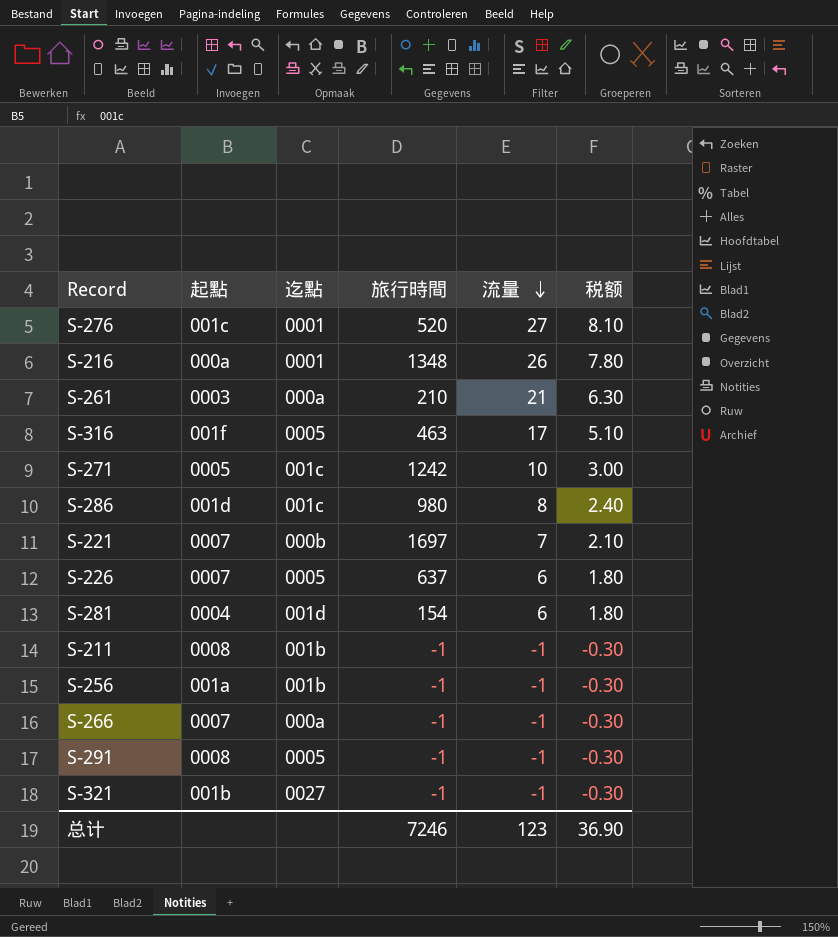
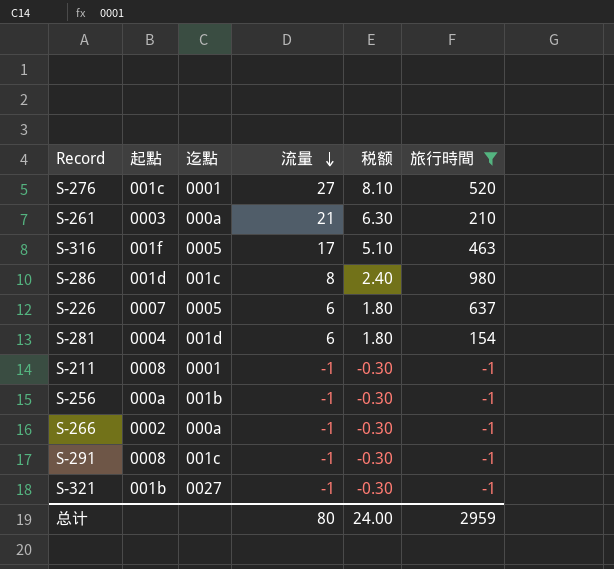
filter: none -> 旅行時間 <= 980
column 旅行時間 | position: 4 -> 6
S-211 | 迄點: 001b -> 0001
S-256 | 起點: 001a -> 000a
S-266 | 起點: 0007 -> 0002
S-291 | 迄點: 0005 -> 001c
总计 | 流量: 123 -> 80
总计 | 税额: 36.90 -> 24.00
总计 | 旅行時間: 7246 -> 2959

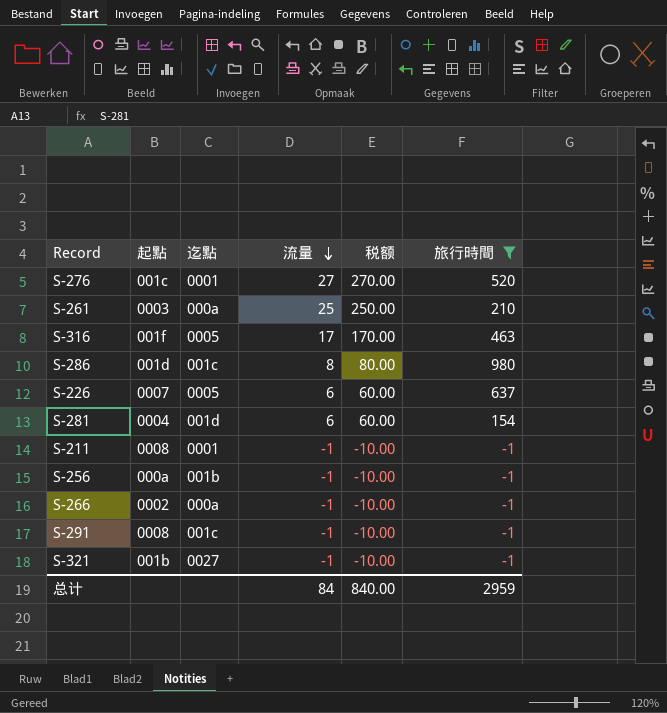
column 税额 | formula: [流量] * 0.3 -> [流量] * 10
S-261 | 流量: 21 -> 25
总计 | 流量: 80 -> 84
总计 | 税额: 24.00 -> 840.00

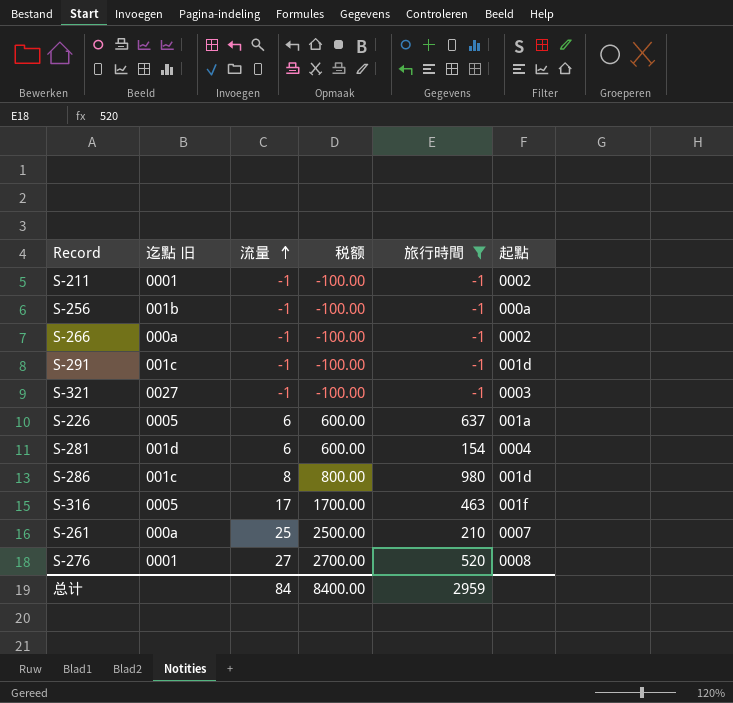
row order: 流量 descending -> 流量 ascending
column name: 迄點 -> 迄點 旧
column 税额 | formula: [流量] * 10 -> [流量] * 100
column 起點 | position: 2 -> 6
S-211 | 起點: 0008 -> 0002
S-291 | 起點: 0008 -> 001d
S-321 | 起點: 001b -> 0003
S-226 | 起點: 0007 -> 001a
S-261 | 起點: 0003 -> 0007
S-276 | 起點: 001c -> 0008
总计 | 税额: 840.00 -> 8400.00

